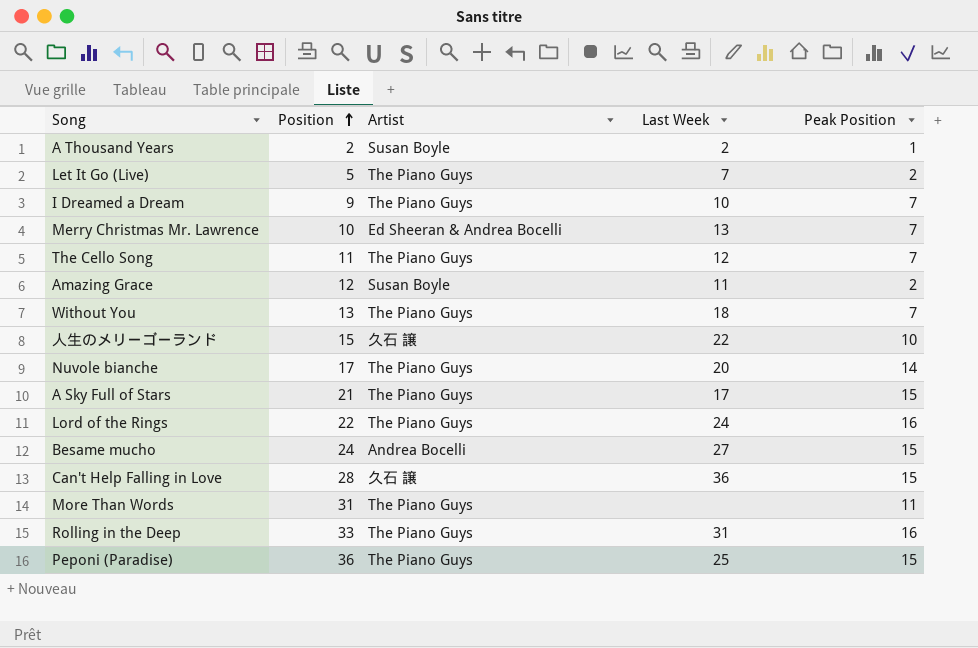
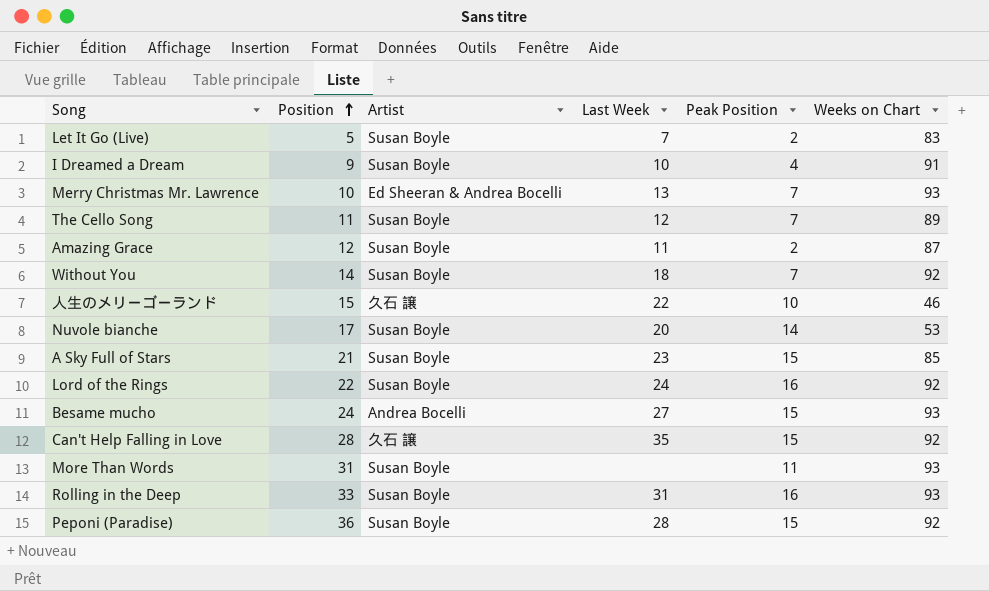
column Weeks on Chart | position: none -> 6
row A Thousand Years: 2 | Susan Boyle | 2 | 1 -> none
Let It Go (Live) | Artist: The Piano Guys -> Susan Boyle
I Dreamed a Dream | Artist: The Piano Guys -> Susan Boyle
I Dreamed a Dream | Peak Position: 7 -> 4
The Cello Song | Artist: The Piano Guys -> Susan Boyle
Without You | Position: 13 -> 14
Without You | Artist: The Piano Guys -> Susan Boyle
Nuvole bianche | Artist: The Piano Guys -> Susan Boyle
A Sky Full of Stars | Artist: The Piano Guys -> Susan Boyle
A Sky Full of Stars | Last Week: 17 -> 23
Lord of the Rings | Artist: The Piano Guys -> Susan Boyle
Can't Help Falling in Love | Last Week: 36 -> 35
More Than Words | Artist: The Piano Guys -> Susan Boyle
Rolling in the Deep | Artist: The Piano Guys -> Susan Boyle
Peponi (Paradise) | Artist: The Piano Guys -> Susan Boyle
Peponi (Paradise) | Last Week: 25 -> 28

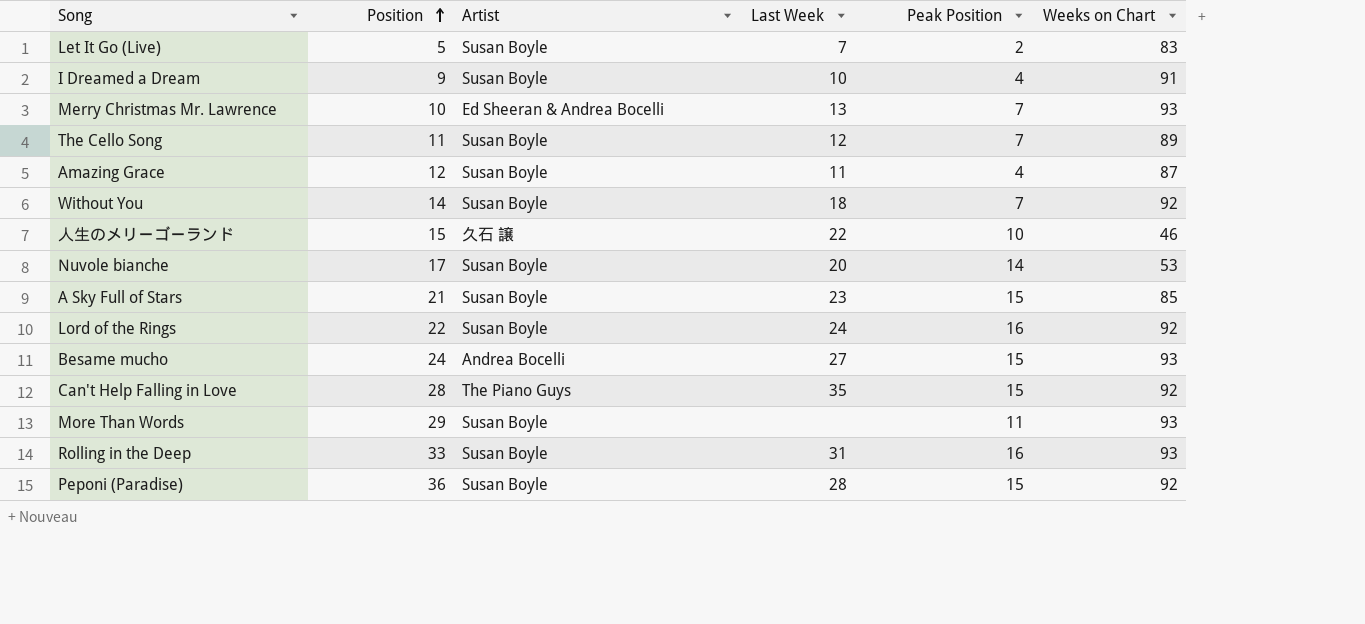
Amazing Grace | Peak Position: 2 -> 4
Can't Help Falling in Love | Artist: 久石 譲 -> The Piano Guys
More Than Words | Position: 31 -> 29

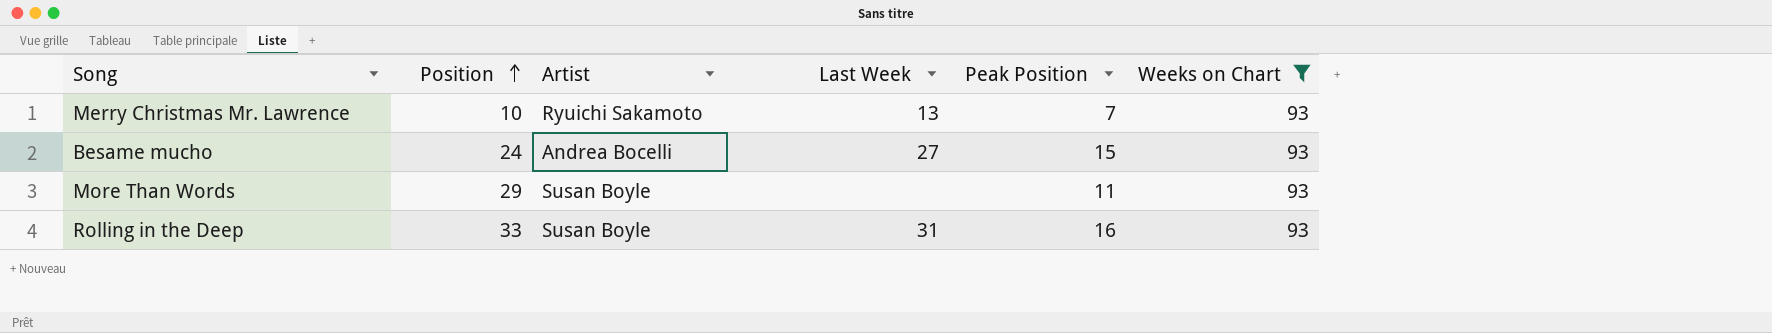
filter: none -> Weeks on Chart = 93
Merry Christmas Mr. Lawrence | Artist: Ed Sheeran & Andrea Bocelli -> Ryuichi Sakamoto

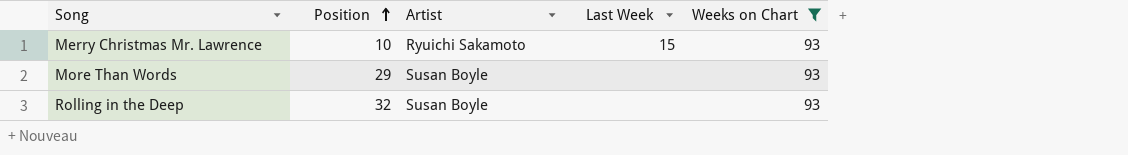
column Peak Position | position: 5 -> none
row Besame mucho: 24 | Andrea Bocelli | 27 | 15 | 93 -> none
Merry Christmas Mr. Lawrence | Last Week: 13 -> 15
Rolling in the Deep | Position: 33 -> 32
Rolling in the Deep | Last Week: 31 -> none

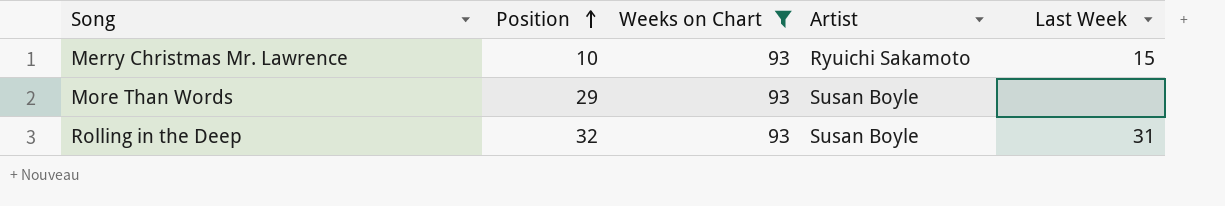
column Weeks on Chart | position: 5 -> 3
Rolling in the Deep | Last Week: none -> 31

